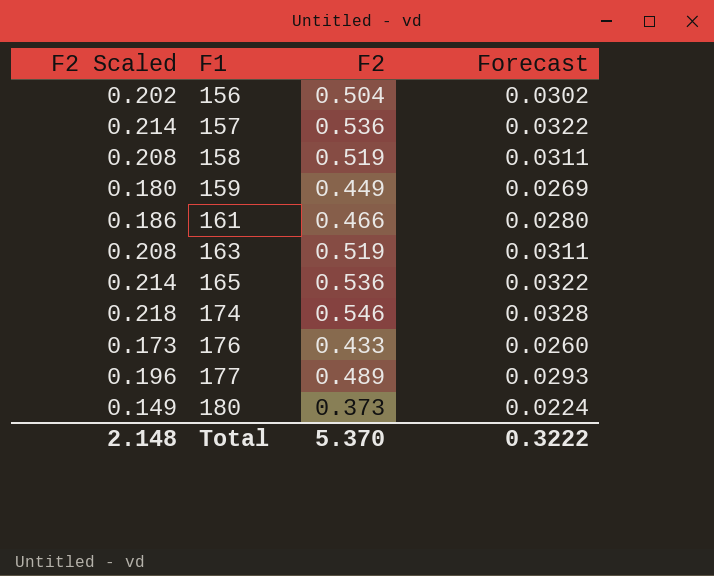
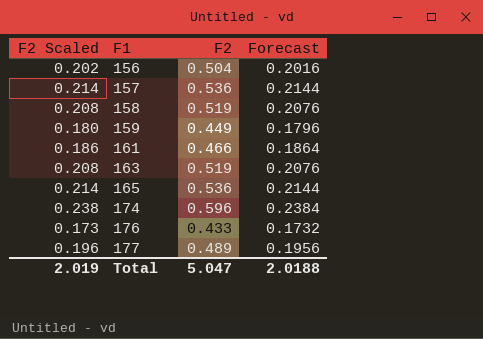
column Forecast | formula: [F2] * 0.06 -> [F2] * 0.4
row 180: 0.149 | 0.373 | 0.0224 -> none
174 | F2 Scaled: 0.218 -> 0.238
174 | F2: 0.546 -> 0.596
Total | F2 Scaled: 2.148 -> 2.019
Total | F2: 5.370 -> 5.047
Total | Forecast: 0.3222 -> 2.0188

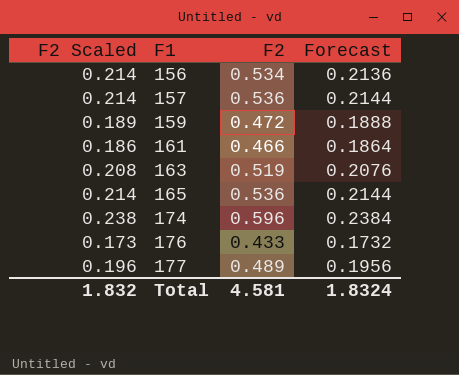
row 158: 0.208 | 0.519 | 0.2076 -> none
156 | F2 Scaled: 0.202 -> 0.214
156 | F2: 0.504 -> 0.534
156 | Forecast: 0.2016 -> 0.2136
159 | F2 Scaled: 0.180 -> 0.189
159 | F2: 0.449 -> 0.472
159 | Forecast: 0.1796 -> 0.1888
Total | F2 Scaled: 2.019 -> 1.832
Total | F2: 5.047 -> 4.581
Total | Forecast: 2.0188 -> 1.8324

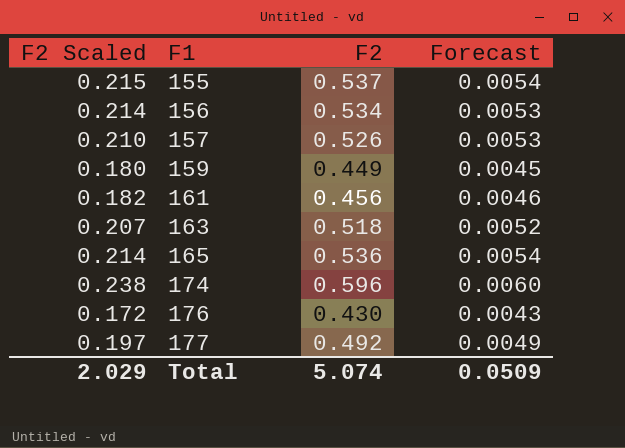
column Forecast | formula: [F2] * 0.4 -> [F2] * 0.01
row 155: none -> 0.215 | 0.537 | 0.0054
157 | F2 Scaled: 0.214 -> 0.210
157 | F2: 0.536 -> 0.526
159 | F2 Scaled: 0.189 -> 0.180
159 | F2: 0.472 -> 0.449
161 | F2 Scaled: 0.186 -> 0.182
161 | F2: 0.466 -> 0.456
163 | F2 Scaled: 0.208 -> 0.207
163 | F2: 0.519 -> 0.518
176 | F2 Scaled: 0.173 -> 0.172
176 | F2: 0.433 -> 0.430
177 | F2 Scaled: 0.196 -> 0.197
177 | F2: 0.489 -> 0.492
Total | F2 Scaled: 1.832 -> 2.029
Total | F2: 4.581 -> 5.074
Total | Forecast: 1.8324 -> 0.0509

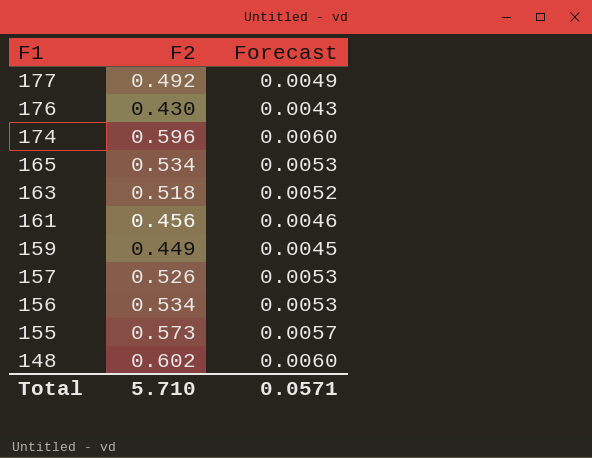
row order: F1 ascending -> F1 descending
column F2 Scaled | formula: [F2] * 0.4 -> none
165 | F2: 0.536 -> 0.534
165 | Forecast: 0.0054 -> 0.0053
155 | F2: 0.537 -> 0.573
155 | Forecast: 0.0054 -> 0.0057
row 148: none -> 0.602 | 0.0060
Total | F2: 5.074 -> 5.710
Total | Forecast: 0.0509 -> 0.0571

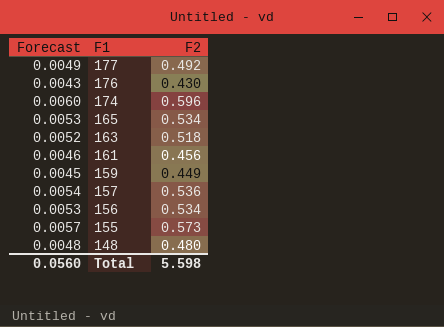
column Forecast | position: 3 -> 1
157 | Forecast: 0.0053 -> 0.0054
157 | F2: 0.526 -> 0.536
148 | Forecast: 0.0060 -> 0.0048
148 | F2: 0.602 -> 0.480
Total | Forecast: 0.0571 -> 0.0560
Total | F2: 5.710 -> 5.598

